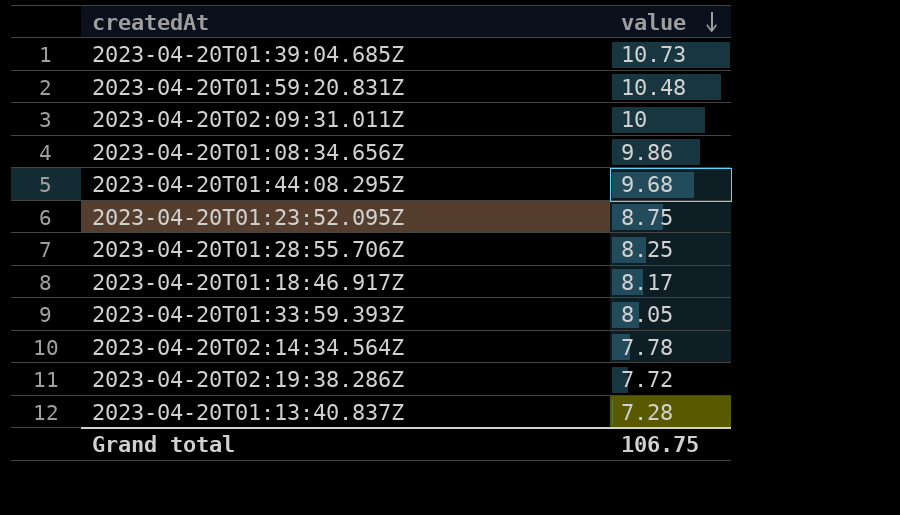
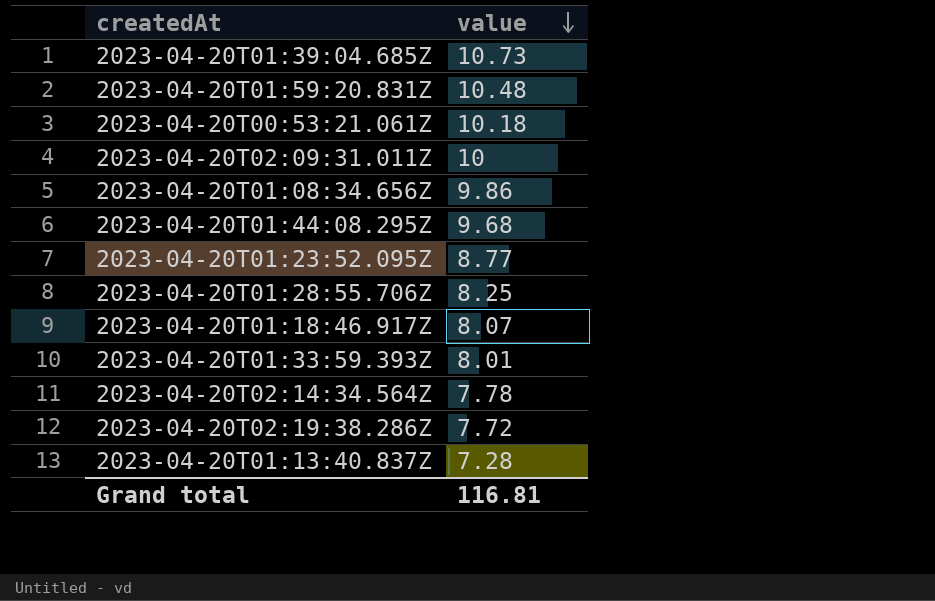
row 2023-04-20T00:53:21.061Z: none -> 10.18
2023-04-20T01:23:52.095Z | value: 8.75 -> 8.77
2023-04-20T01:18:46.917Z | value: 8.17 -> 8.07
2023-04-20T01:33:59.393Z | value: 8.05 -> 8.01
Grand total | value: 106.75 -> 116.81

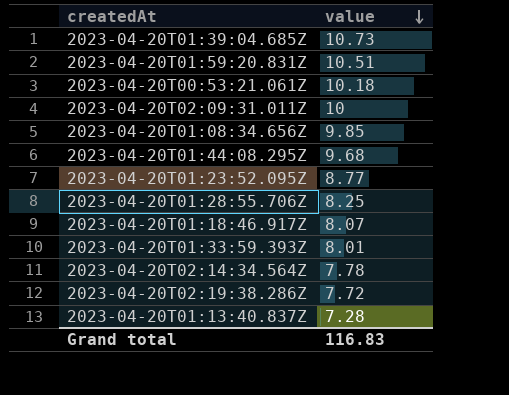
2023-04-20T01:59:20.831Z | value: 10.48 -> 10.51
2023-04-20T01:08:34.656Z | value: 9.86 -> 9.85
Grand total | value: 116.81 -> 116.83

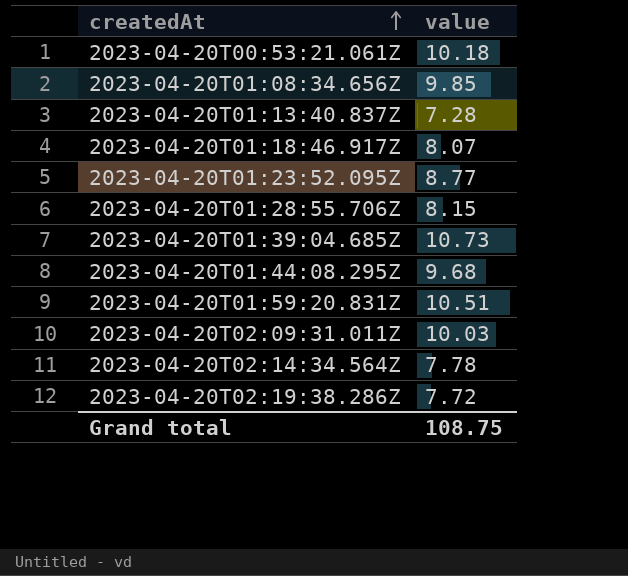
row order: value descending -> createdAt ascending
row 2023-04-20T01:33:59.393Z: 8.01 -> none
2023-04-20T01:28:55.706Z | value: 8.25 -> 8.15
2023-04-20T02:09:31.011Z | value: 10 -> 10.03
Grand total | value: 116.83 -> 108.75

